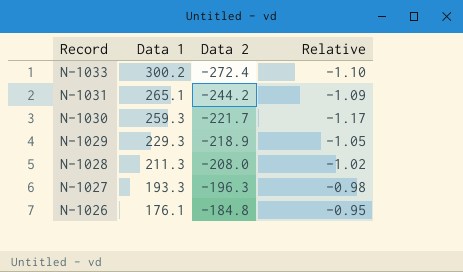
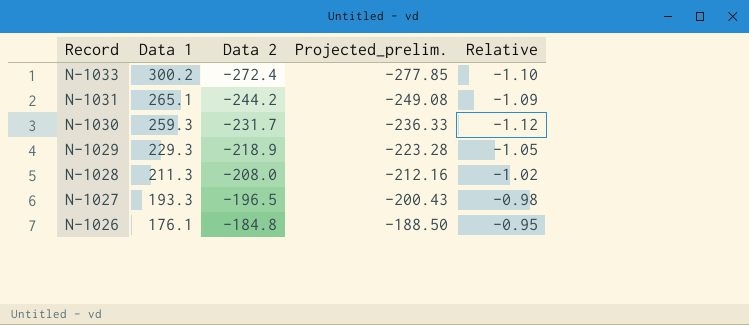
column Projected_prelim. | formula: none -> [Data 2] * 1.02
N-1030 | Data 2: -221.7 -> -231.7
N-1030 | Relative: -1.17 -> -1.12
N-1027 | Data 2: -196.3 -> -196.5

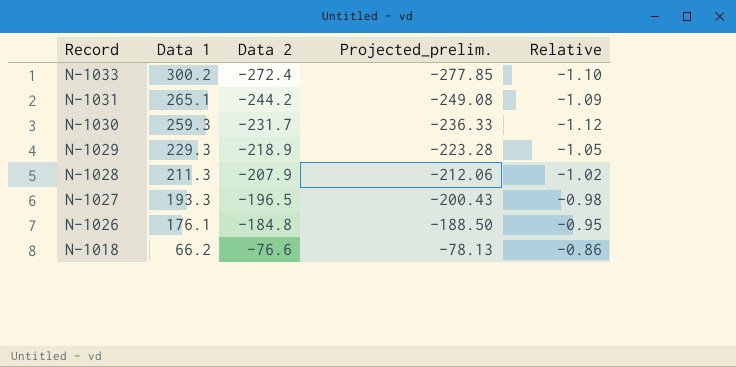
N-1028 | Data 2: -208.0 -> -207.9
N-1028 | Projected_prelim.: -212.16 -> -212.06
row N-1018: none -> 66.2 | -76.6 | -78.13 | -0.86

